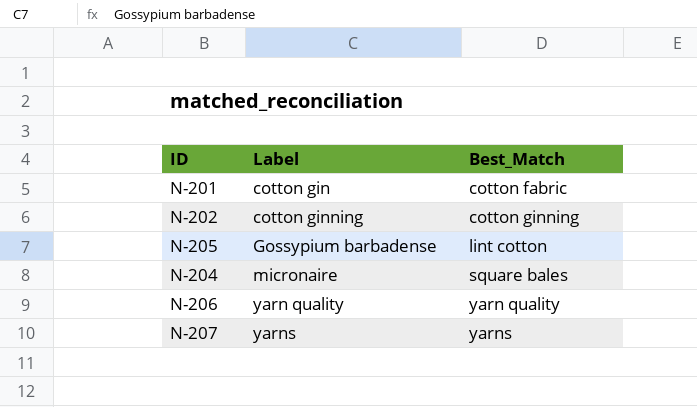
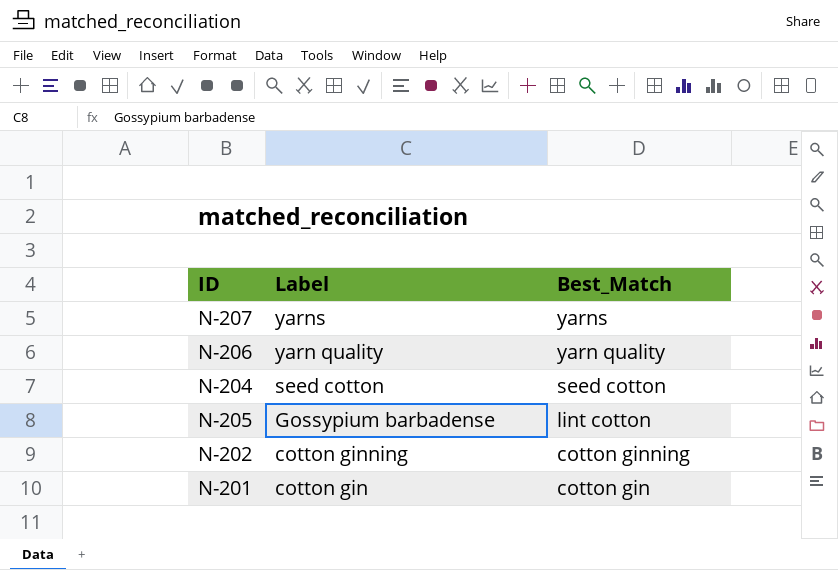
row order: Label ascending -> Label descending
N-204 | Label: micronaire -> seed cotton
N-204 | Best_Match: square bales -> seed cotton
N-201 | Best_Match: cotton fabric -> cotton gin

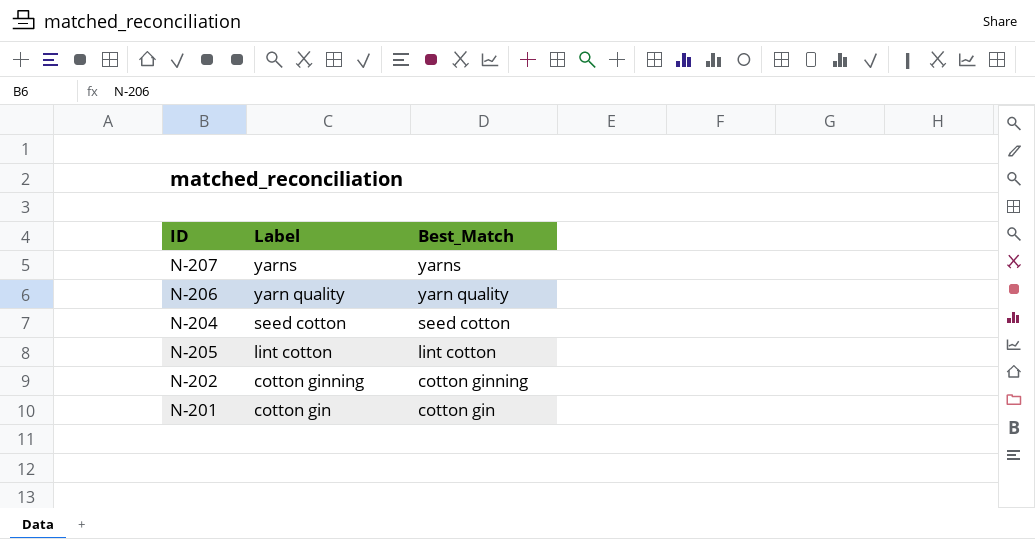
N-205 | Label: Gossypium barbadense -> lint cotton

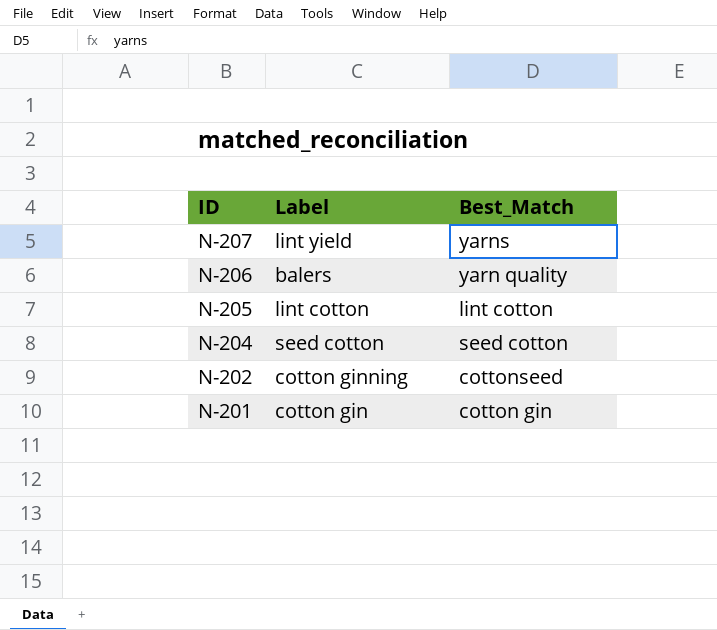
row order: Label descending -> ID descending
N-207 | Label: yarns -> lint yield
N-206 | Label: yarn quality -> balers
N-202 | Best_Match: cotton ginning -> cottonseed

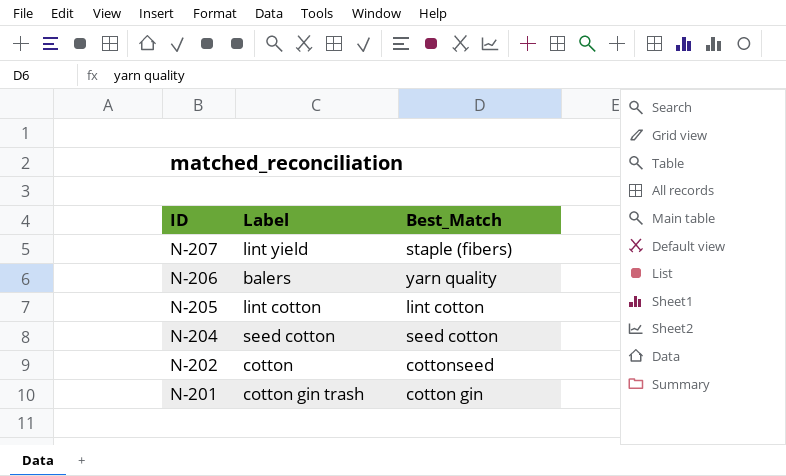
N-207 | Best_Match: yarns -> staple (fibers)
N-202 | Label: cotton ginning -> cotton
N-201 | Label: cotton gin -> cotton gin trash

